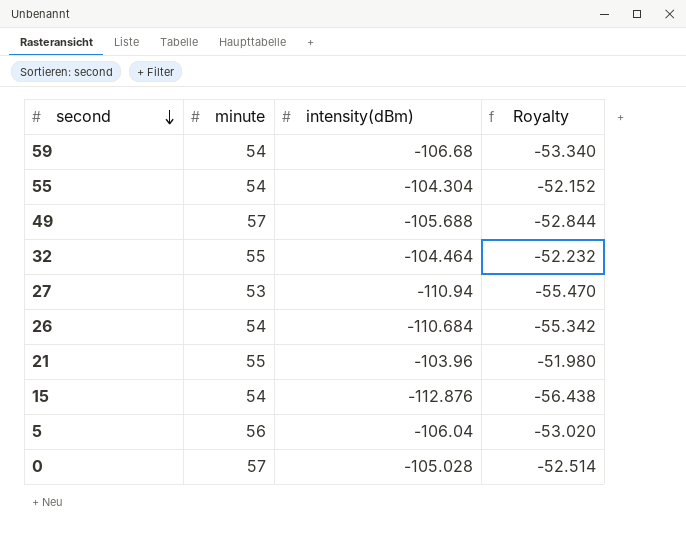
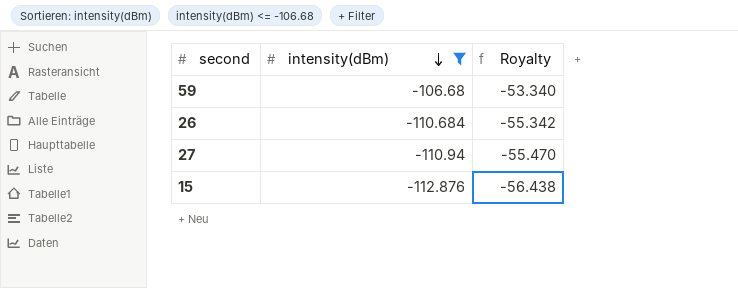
filter: none -> intensity(dBm) <= -106.68
row order: second descending -> intensity(dBm) descending
column minute | position: 2 -> none

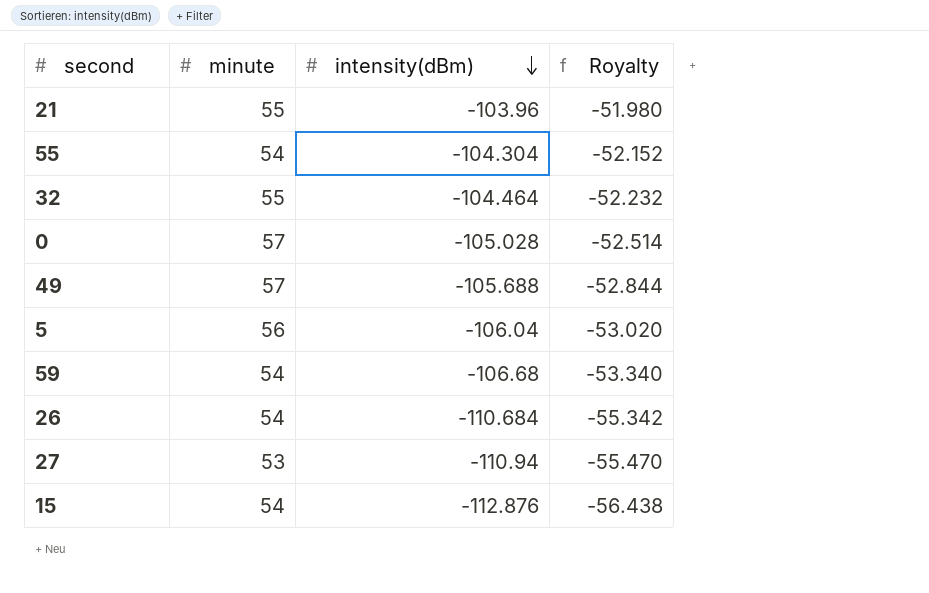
filter: intensity(dBm) <= -106.68 -> none
column minute | position: none -> 2

